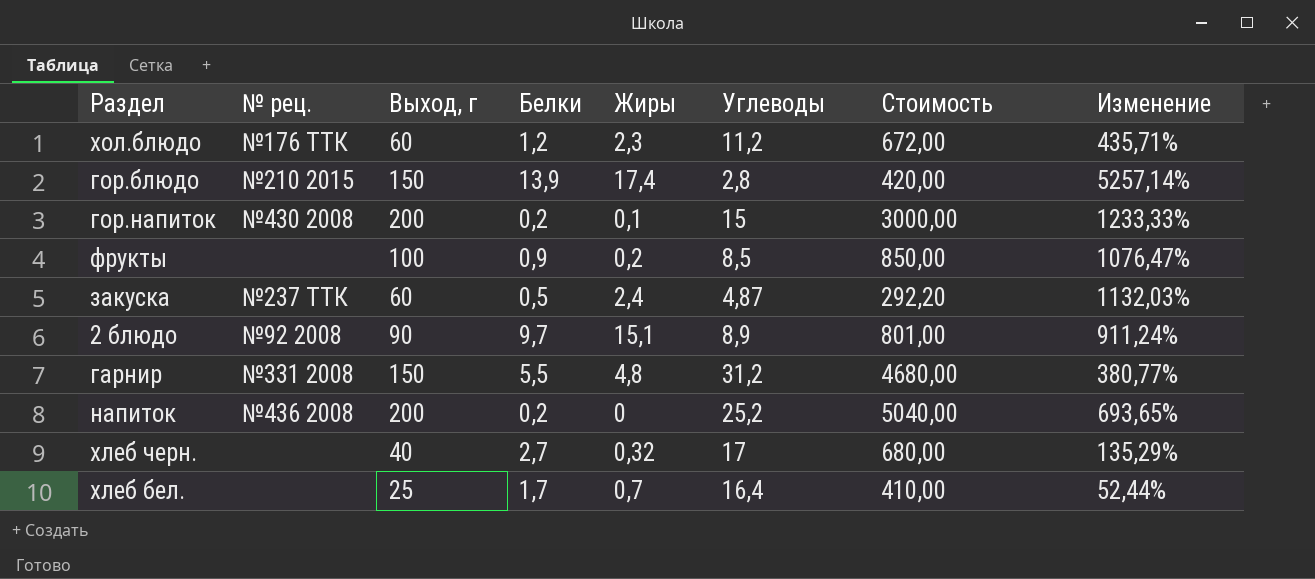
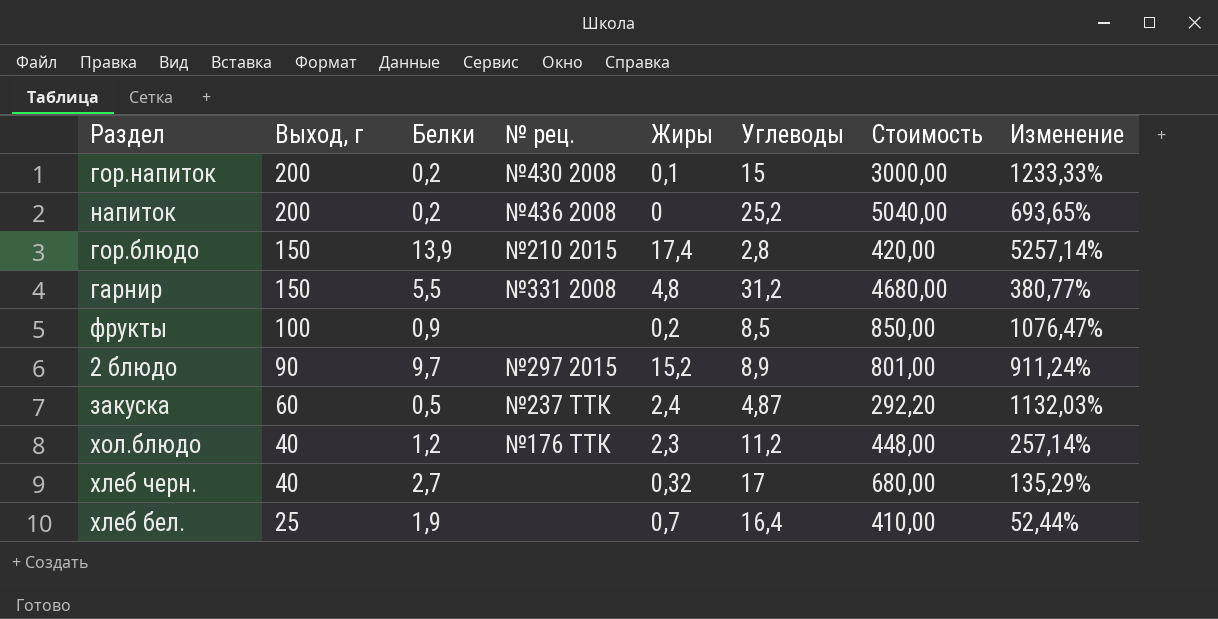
row order: none -> Выход, г descending
column № рец. | position: 2 -> 4
2 блюдо | № рец.: №92 2008 -> №297 2015
2 блюдо | Жиры: 15,1 -> 15,2
хол.блюдо | Выход, г: 60 -> 40
хол.блюдо | Стоимость: 672,00 -> 448,00
хол.блюдо | Изменение: 435,71% -> 257,14%
хлеб бел. | Белки: 1,7 -> 1,9

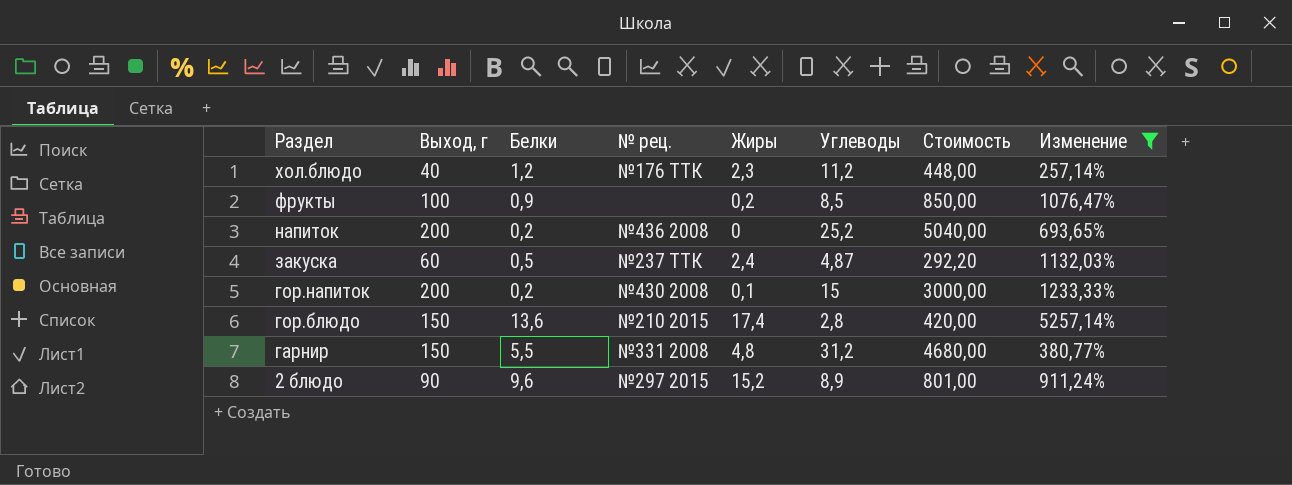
filter: none -> Изменение >= 257,14%
row order: Выход, г descending -> Раздел descending
гор.блюдо | Белки: 13,9 -> 13,6
2 блюдо | Белки: 9,7 -> 9,6

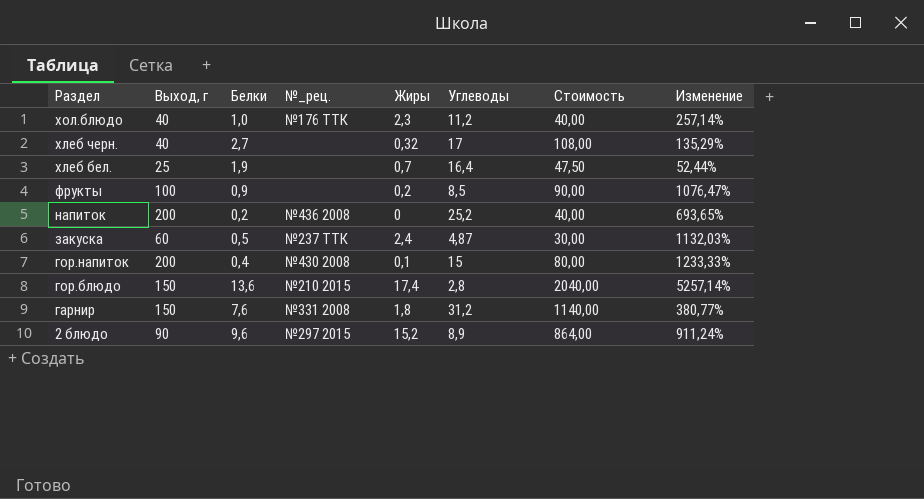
filter: Изменение >= 257,14% -> none
column name: № рец. -> №_рец.
column Стоимость | formula: [Выход, г] * [Углеводы] -> [Выход, г] * [Белки]
хол.блюдо | Белки: 1,2 -> 1,0
гор.напиток | Белки: 0,2 -> 0,4
гарнир | Белки: 5,5 -> 7,6
гарнир | Жиры: 4,8 -> 1,8

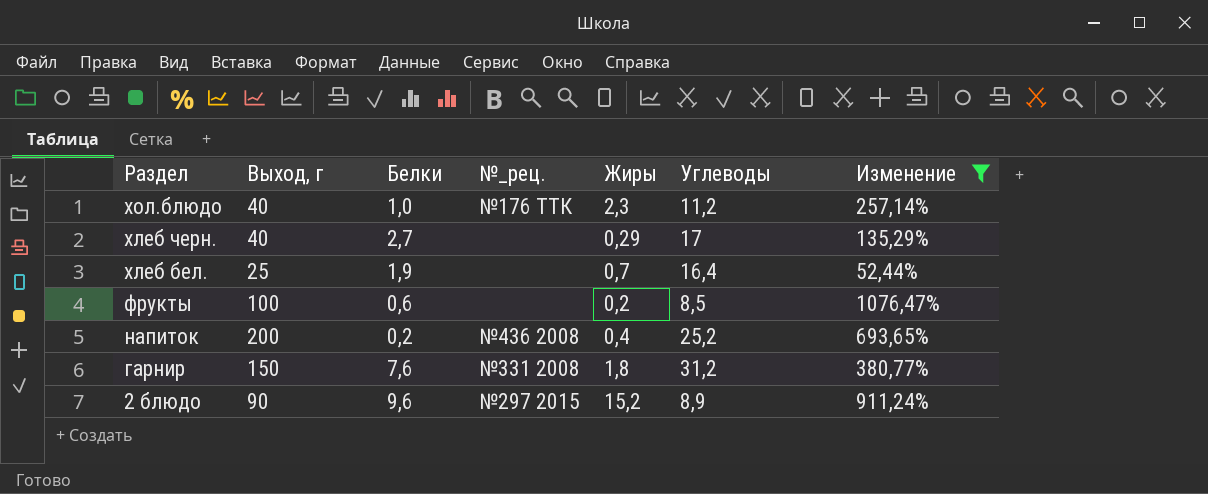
filter: none -> Изменение <= 1076,47%
column Стоимость | formula: [Выход, г] * [Белки] -> none
хлеб черн. | Жиры: 0,32 -> 0,29
фрукты | Белки: 0,9 -> 0,6
напиток | Жиры: 0 -> 0,4

